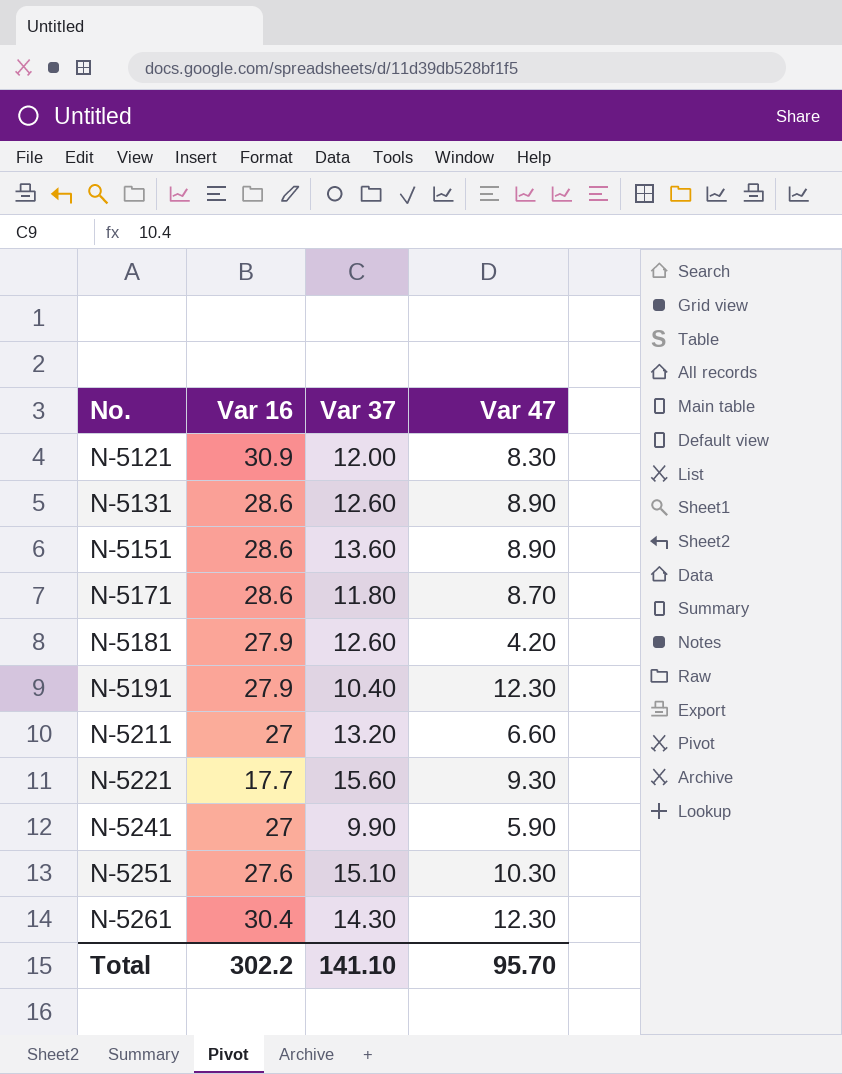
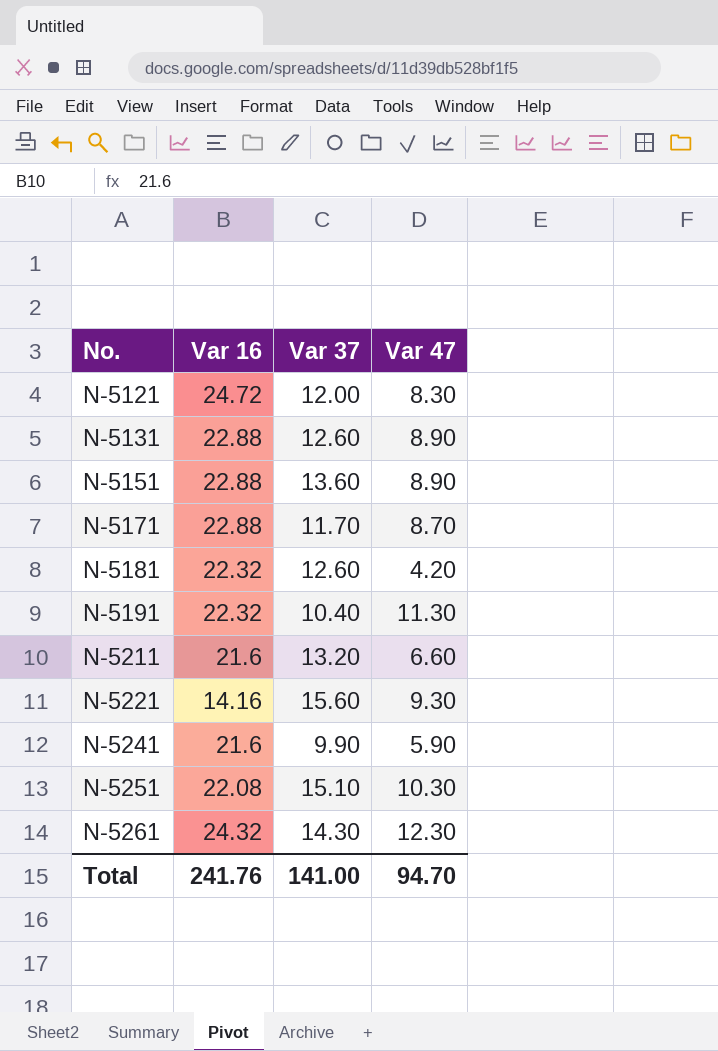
N-5121 | Var 16: 30.9 -> 24.72
N-5131 | Var 16: 28.6 -> 22.88
N-5151 | Var 16: 28.6 -> 22.88
N-5171 | Var 16: 28.6 -> 22.88
N-5171 | Var 37: 11.80 -> 11.70
N-5181 | Var 16: 27.9 -> 22.32
N-5191 | Var 16: 27.9 -> 22.32
N-5191 | Var 47: 12.30 -> 11.30
N-5211 | Var 16: 27 -> 21.6
N-5221 | Var 16: 17.7 -> 14.16
N-5241 | Var 16: 27 -> 21.6
N-5251 | Var 16: 27.6 -> 22.08
N-5261 | Var 16: 30.4 -> 24.32
Total | Var 16: 302.2 -> 241.76
Total | Var 37: 141.10 -> 141.00
Total | Var 47: 95.70 -> 94.70

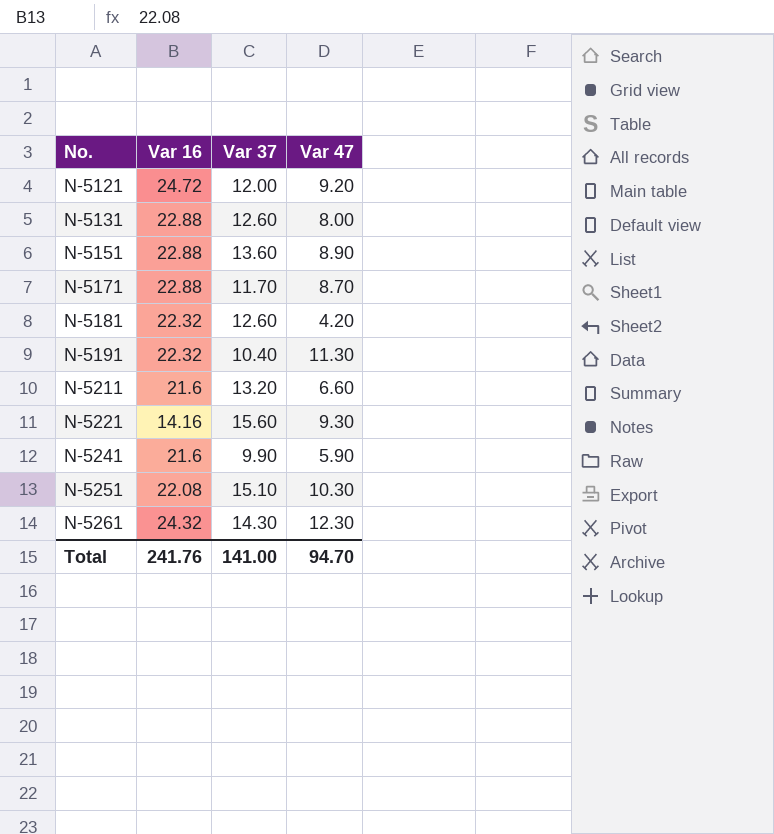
N-5121 | Var 47: 8.30 -> 9.20
N-5131 | Var 47: 8.90 -> 8.00

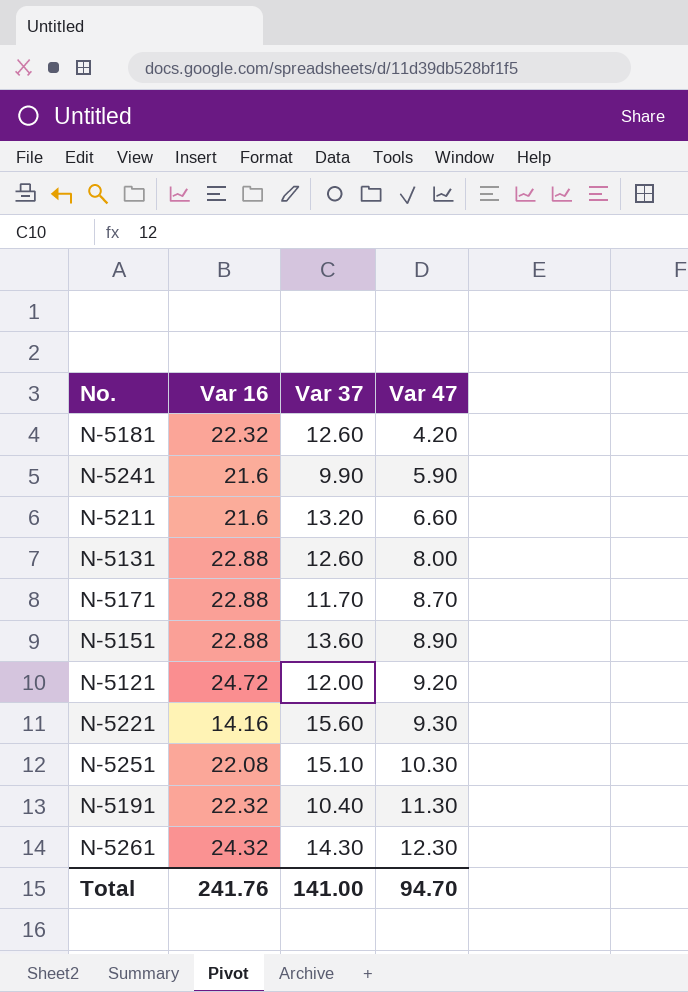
row order: No. ascending -> Var 47 ascending

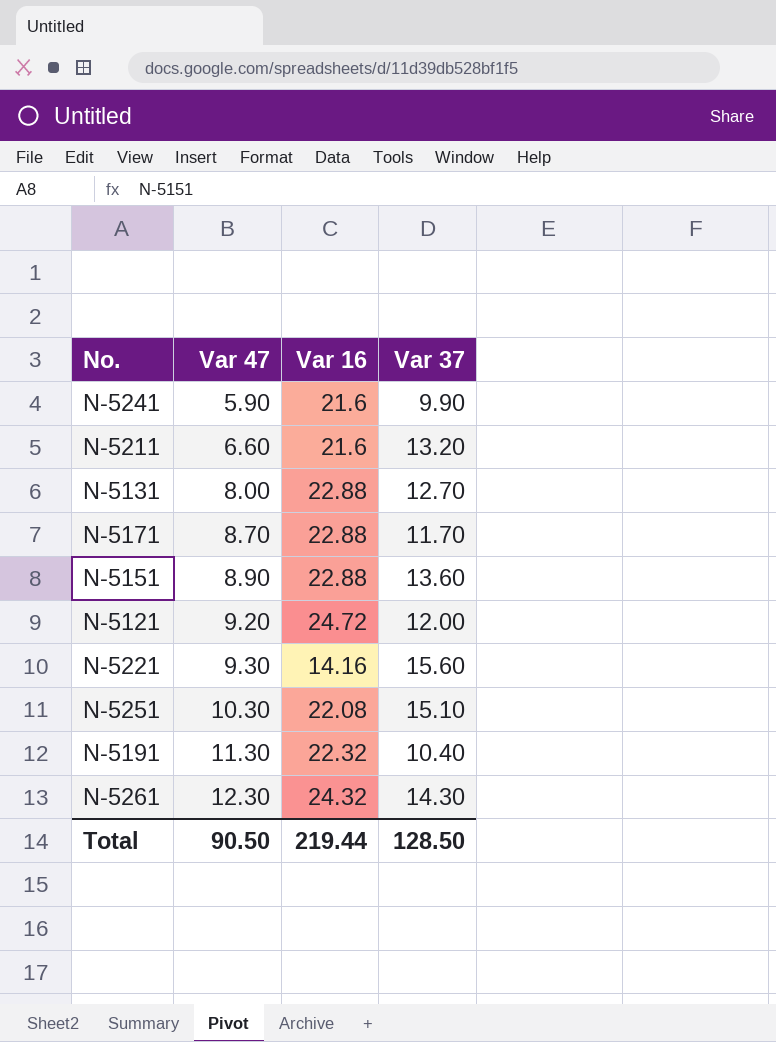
column Var 47 | position: 4 -> 2
row N-5181: 22.32 | 12.60 | 4.20 -> none
N-5131 | Var 37: 12.60 -> 12.70
Total | Var 47: 94.70 -> 90.50
Total | Var 16: 241.76 -> 219.44
Total | Var 37: 141.00 -> 128.50

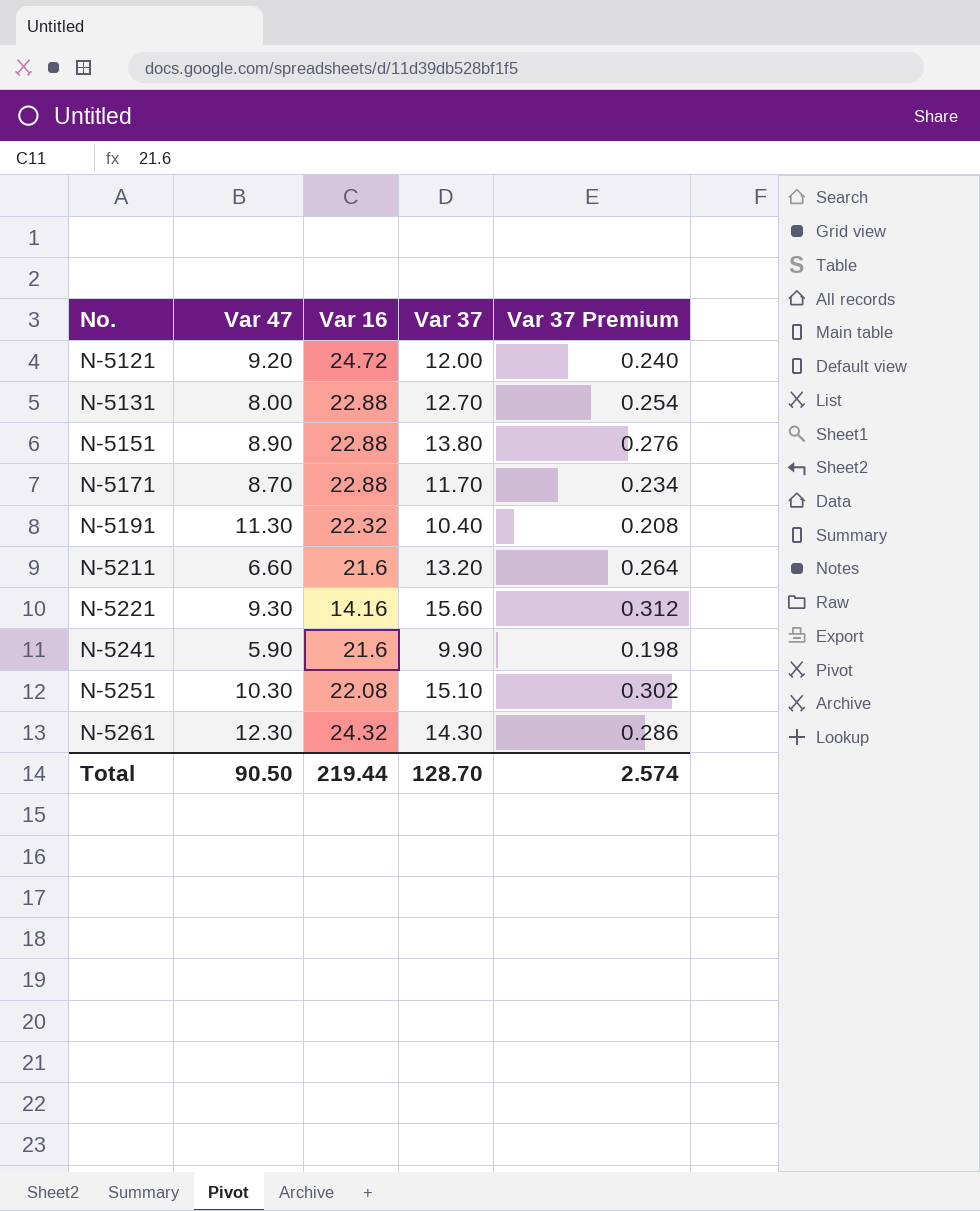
row order: Var 47 ascending -> No. ascending
column Var 37 Premium | formula: none -> [Var 37] * 0.02
N-5151 | Var 37: 13.60 -> 13.80
Total | Var 37: 128.50 -> 128.70

